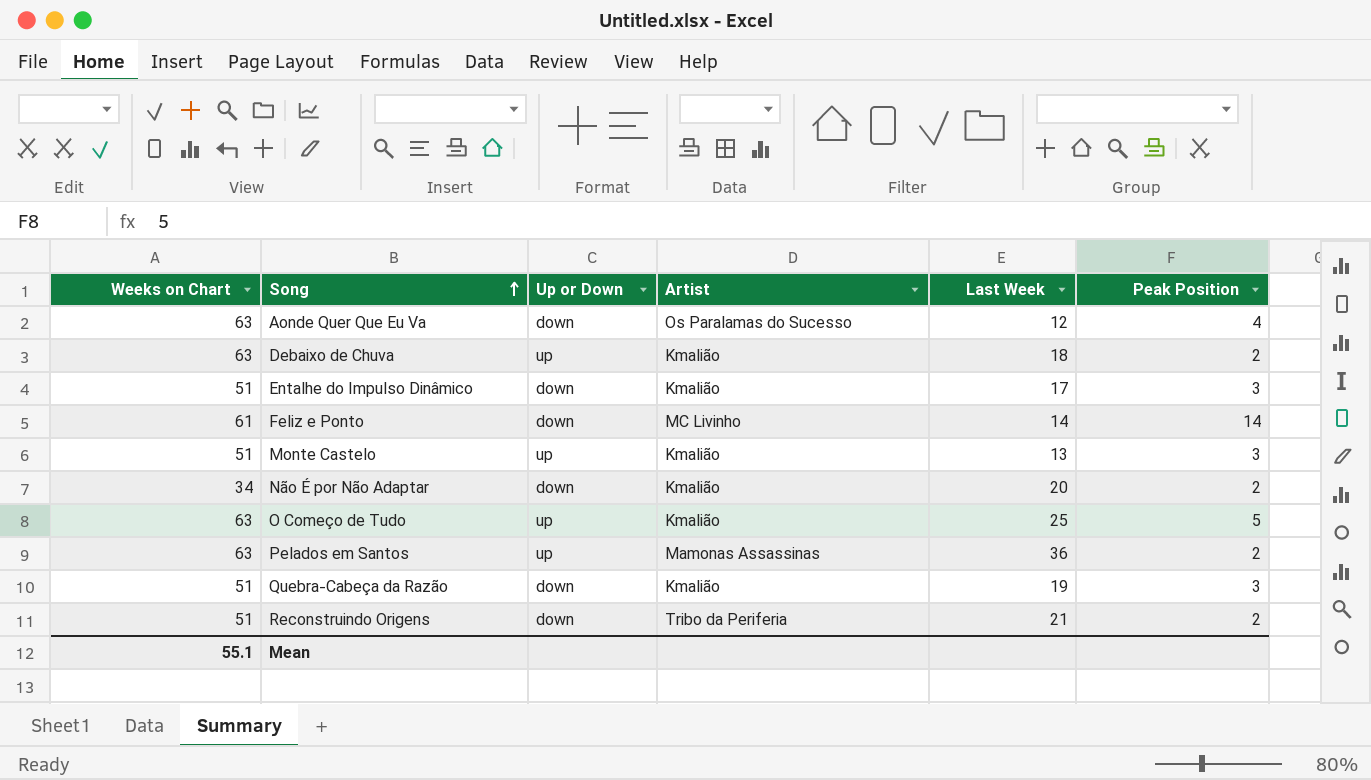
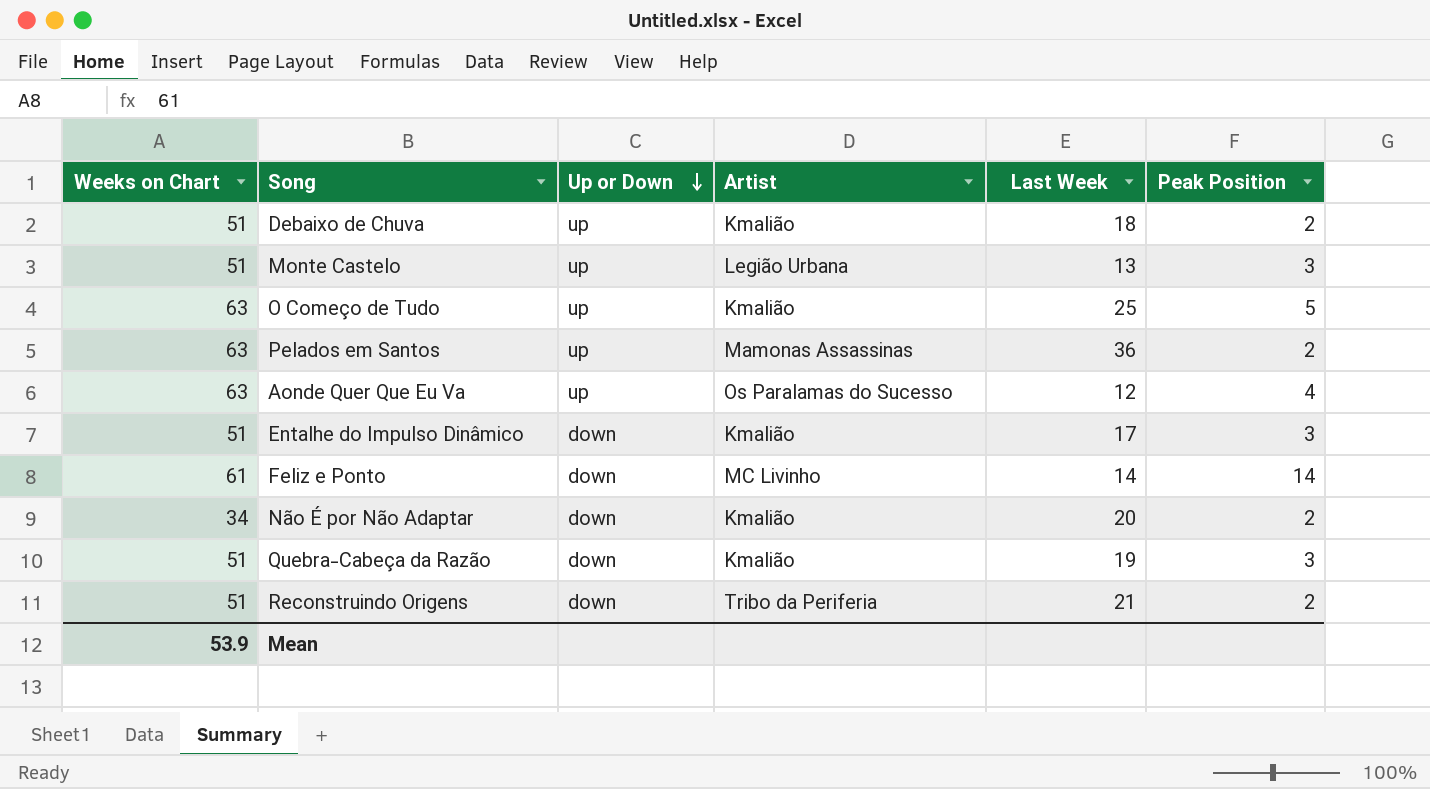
row order: Song ascending -> Up or Down descending
Debaixo de Chuva | Weeks on Chart: 63 -> 51
Monte Castelo | Artist: Kmalião -> Legião Urbana
Aonde Quer Que Eu Va | Up or Down: down -> up
Mean | Weeks on Chart: 55.1 -> 53.9

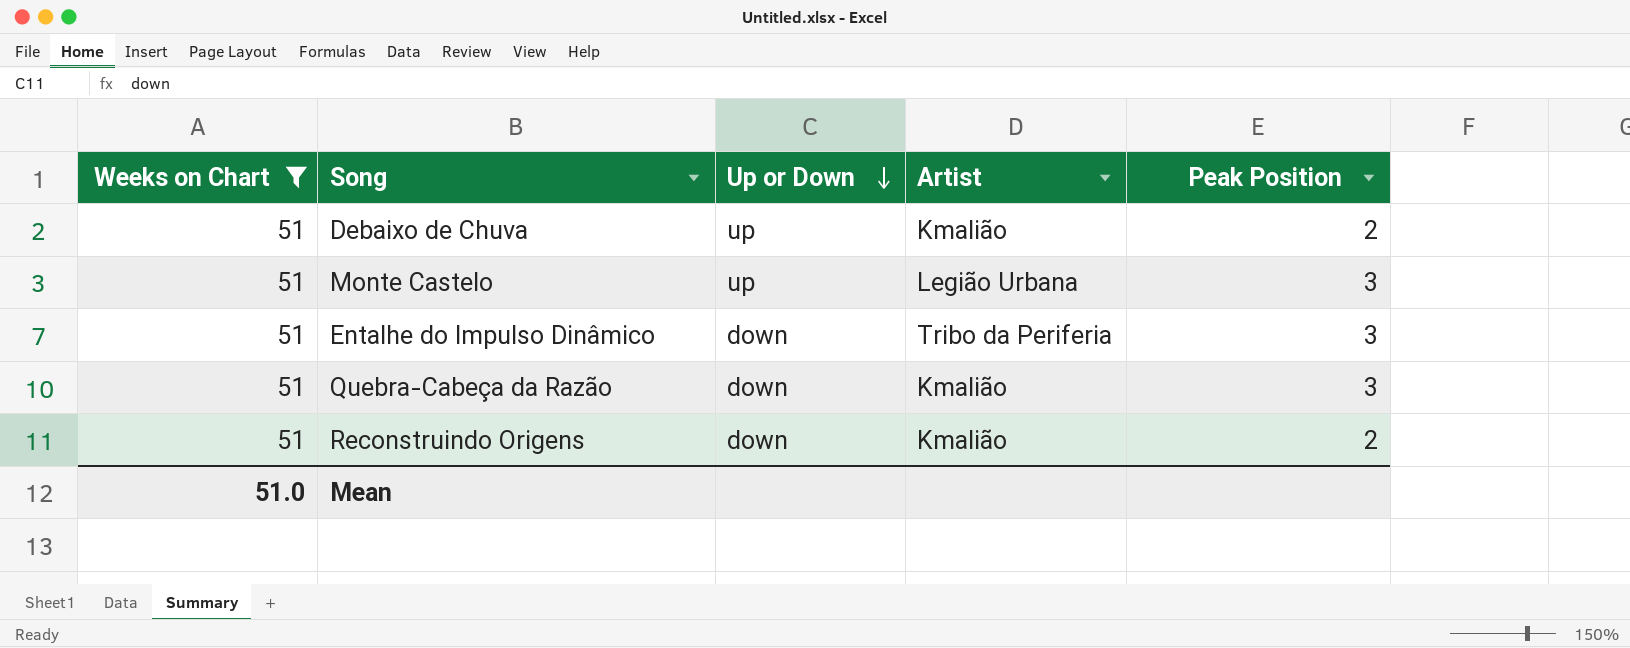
filter: none -> Weeks on Chart = 51
column Last Week | position: 5 -> none
Entalhe do Impulso Dinâmico | Artist: Kmalião -> Tribo da Periferia
Reconstruindo Origens | Artist: Tribo da Periferia -> Kmalião
Mean | Weeks on Chart: 53.9 -> 51.0

